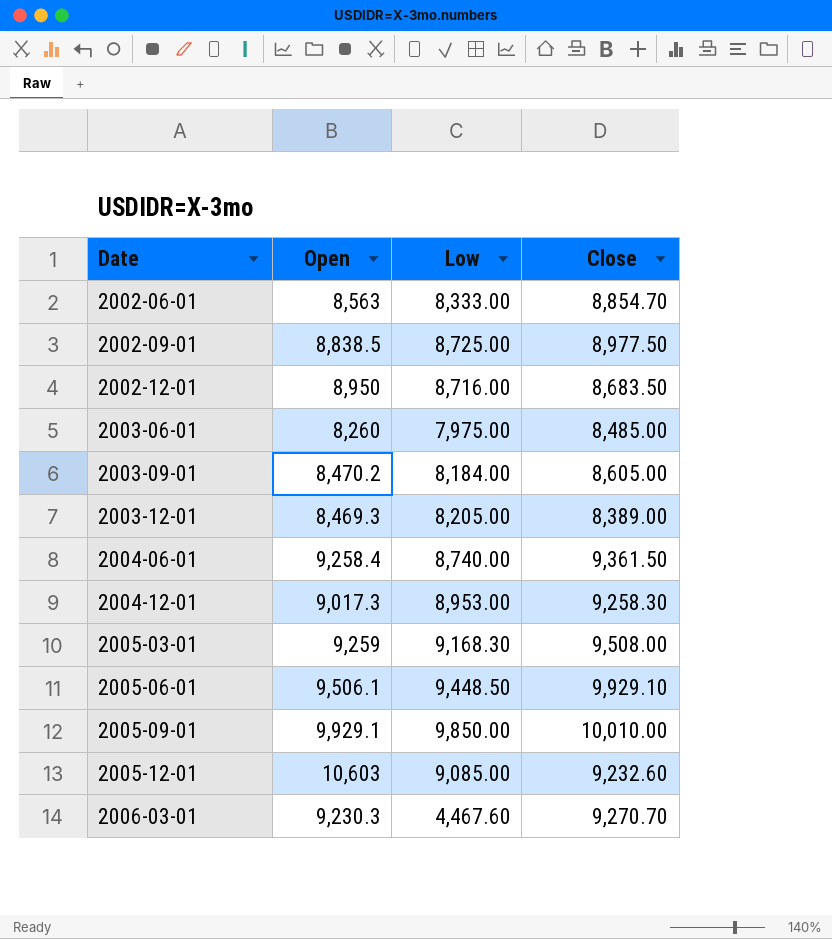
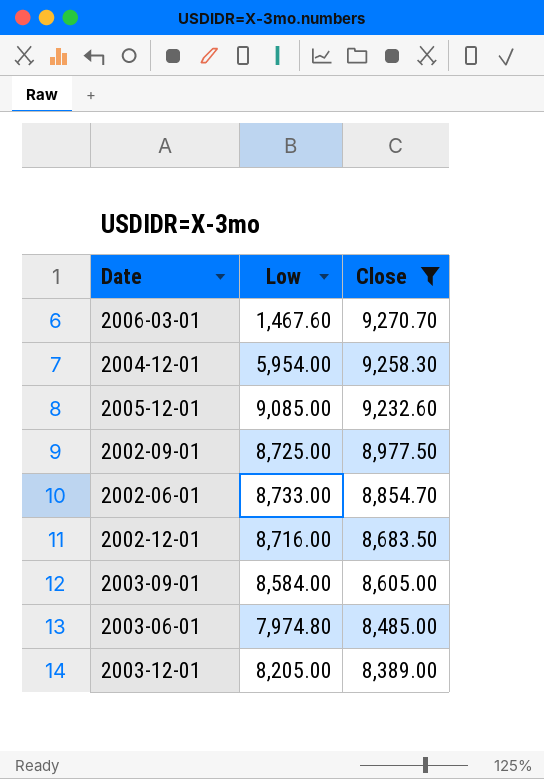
filter: none -> Close <= 9,270.70
row order: Date ascending -> Close descending
column Open | position: 2 -> none
2006-03-01 | Low: 4,467.60 -> 1,467.60
2004-12-01 | Low: 8,953.00 -> 5,954.00
2002-06-01 | Low: 8,333.00 -> 8,733.00
2003-09-01 | Low: 8,184.00 -> 8,584.00
2003-06-01 | Low: 7,975.00 -> 7,974.80

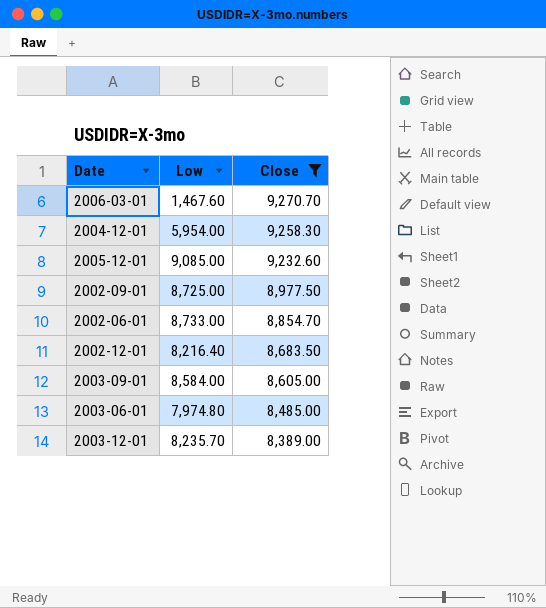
2002-12-01 | Low: 8,716.00 -> 8,216.40
2003-12-01 | Low: 8,205.00 -> 8,235.70

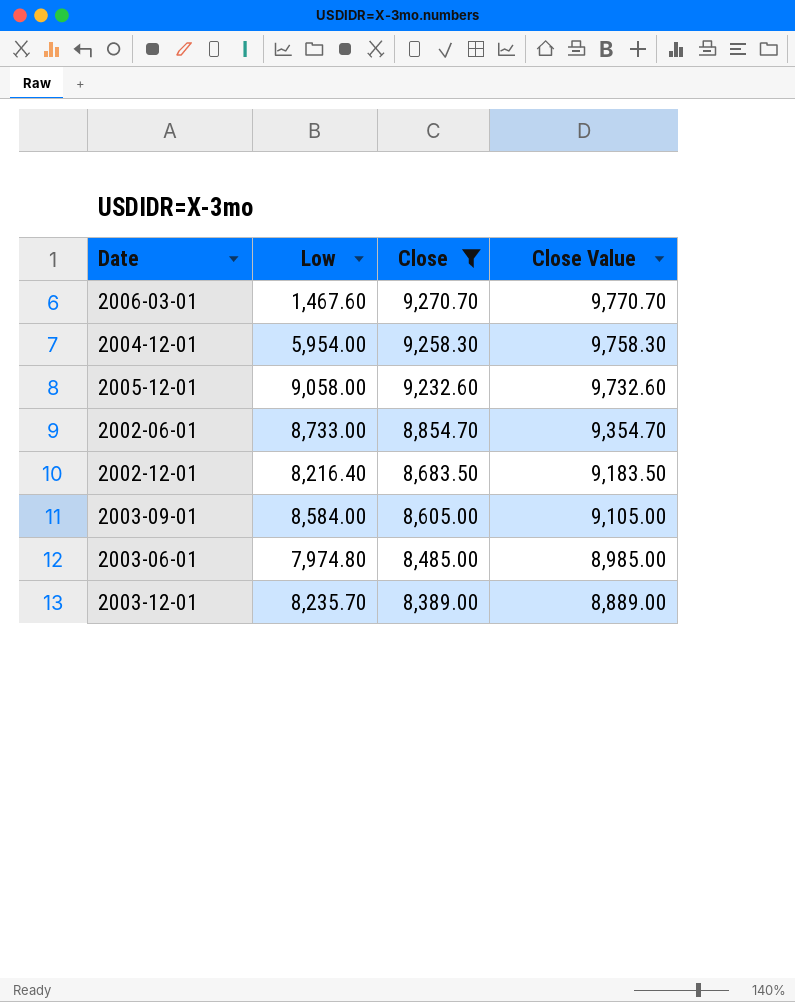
column Close Value | formula: none -> [Close] + 500
row 2002-09-01: 8,725.00 | 8,977.50 -> none
2005-12-01 | Low: 9,085.00 -> 9,058.00

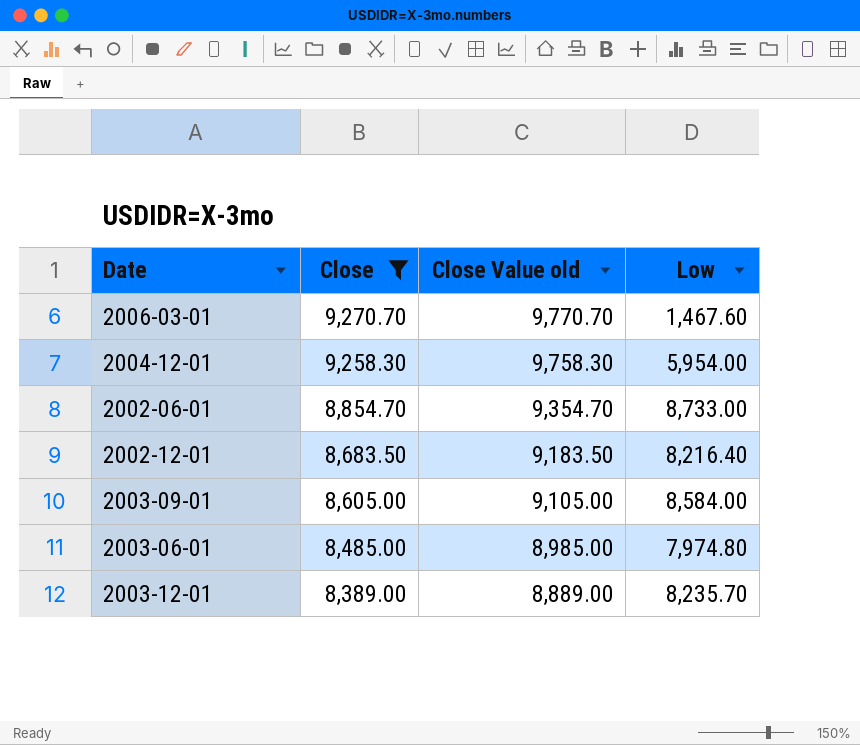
column name: Close Value -> Close Value old
column Low | position: 2 -> 4
row 2005-12-01: 9,058.00 | 9,232.60 | 9,732.60 -> none

